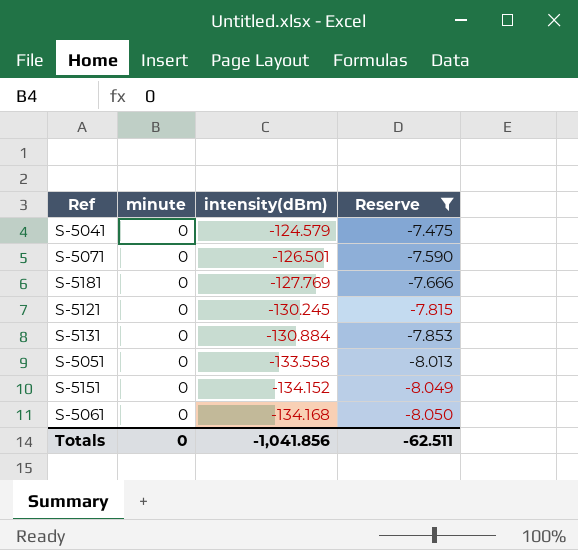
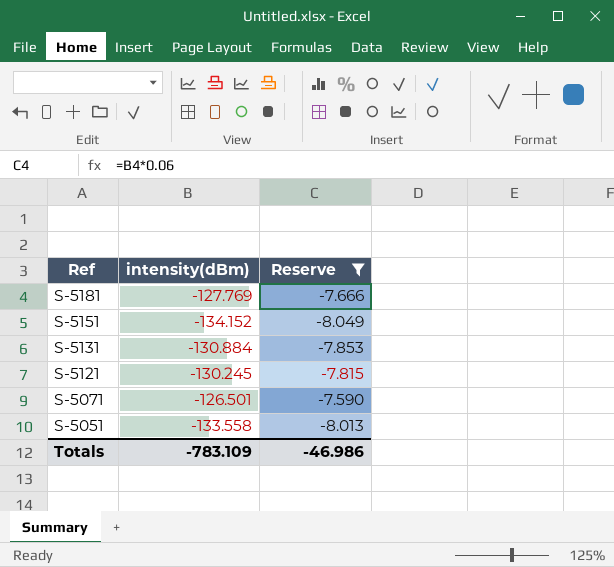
row order: intensity(dBm) descending -> Ref descending
column minute | position: 2 -> none
row S-5041: 0 | -124.579 | -7.475 -> none
row S-5061: 0 | -134.168 | -8.050 -> none
Totals | intensity(dBm): -1,041.856 -> -783.109
Totals | Reserve: -62.511 -> -46.986

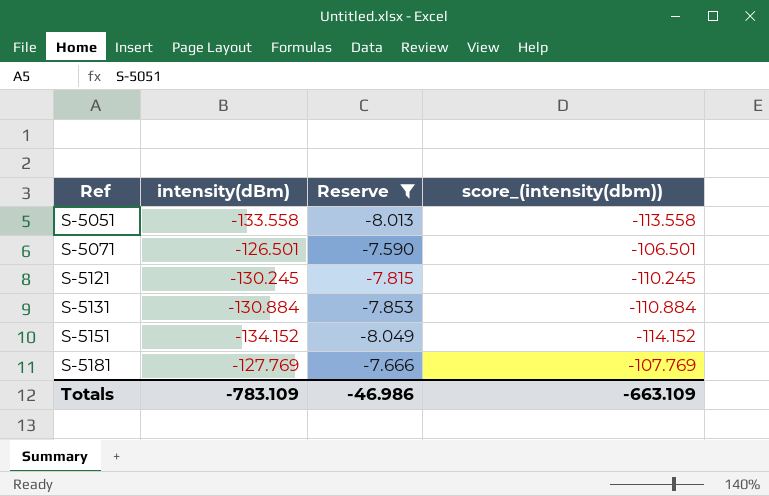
row order: Ref descending -> Ref ascending
column score_(intensity(dbm)) | formula: none -> [intensity(dBm)] + 20

